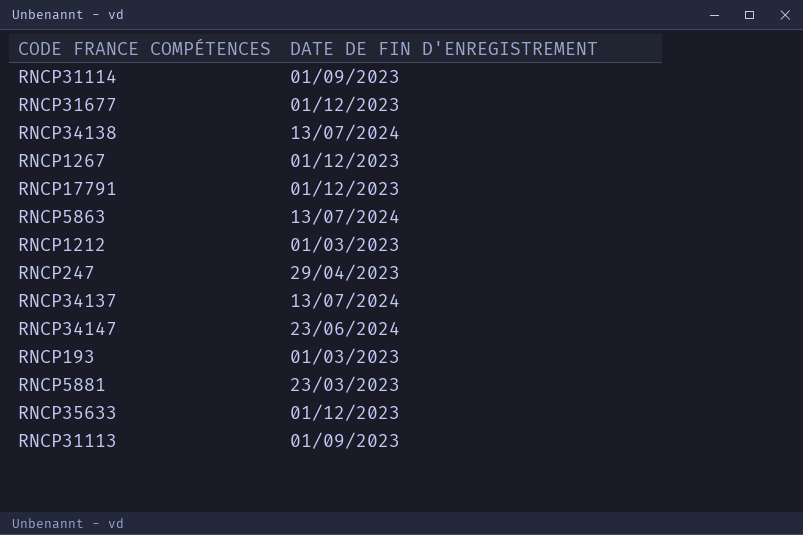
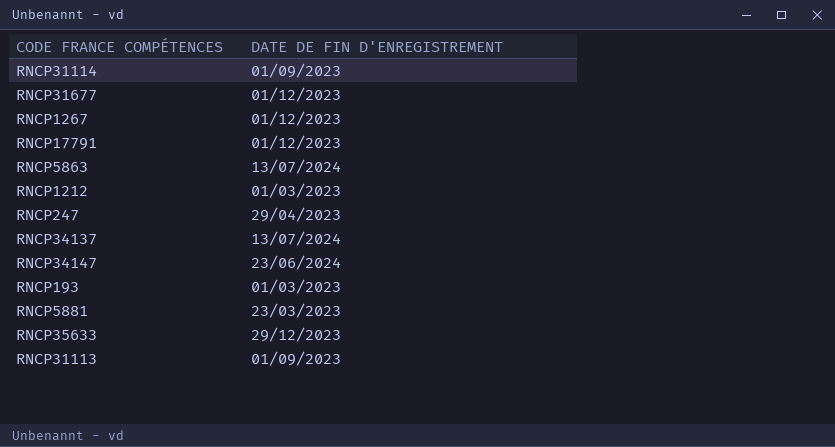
row RNCP34138: 13/07/2024 -> none
RNCP35633 | DATE DE FIN D'ENREGISTREMENT: 01/12/2023 -> 29/12/2023

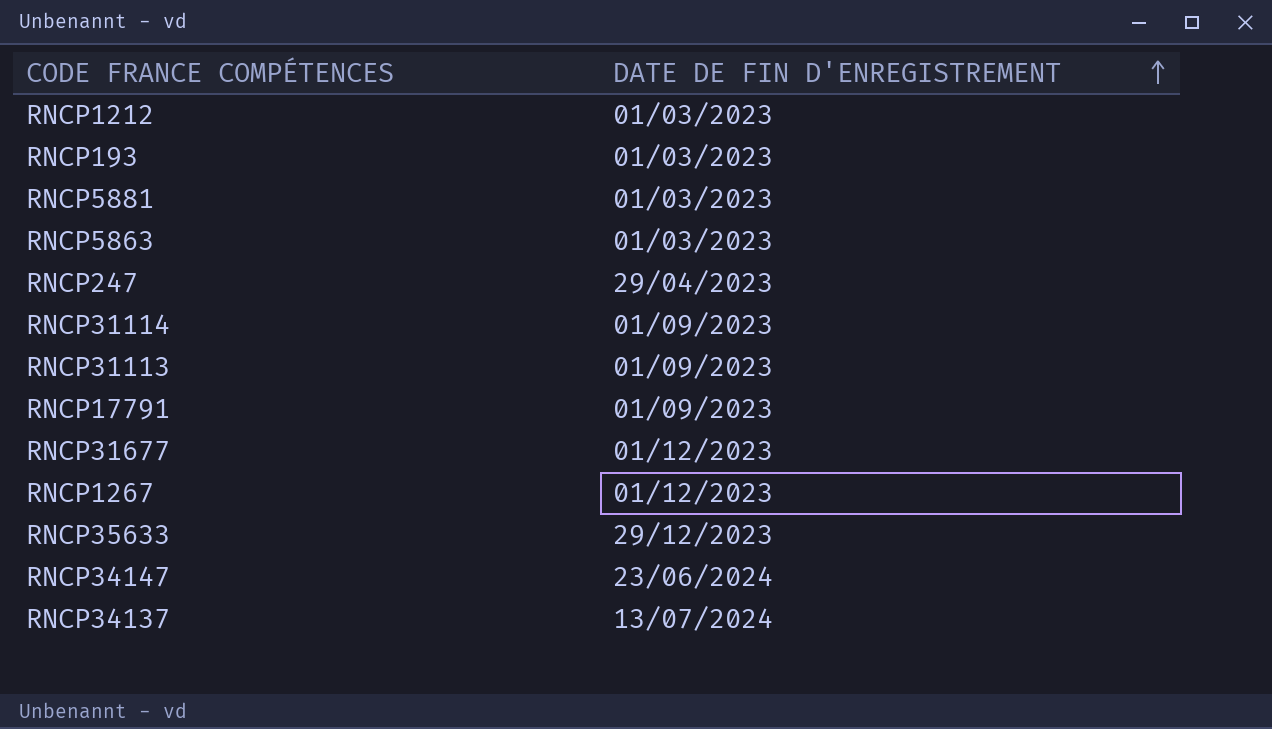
row order: none -> DATE DE FIN D'ENREGISTREMENT ascending
RNCP5881 | DATE DE FIN D'ENREGISTREMENT: 23/03/2023 -> 01/03/2023
RNCP5863 | DATE DE FIN D'ENREGISTREMENT: 13/07/2024 -> 01/03/2023
RNCP17791 | DATE DE FIN D'ENREGISTREMENT: 01/12/2023 -> 01/09/2023

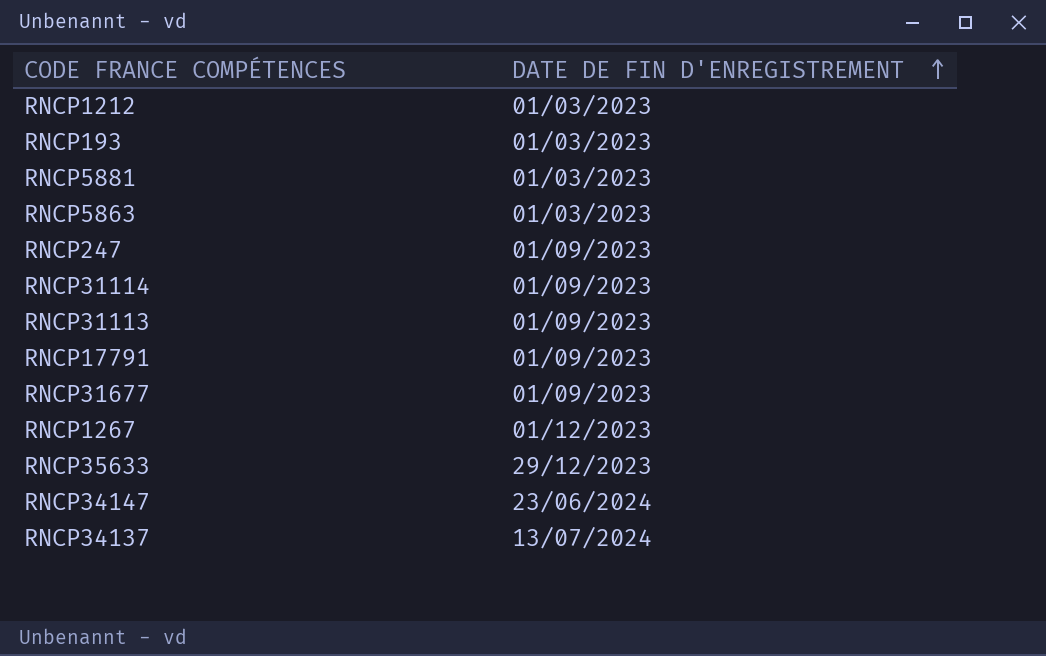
RNCP247 | DATE DE FIN D'ENREGISTREMENT: 29/04/2023 -> 01/09/2023
RNCP31677 | DATE DE FIN D'ENREGISTREMENT: 01/12/2023 -> 01/09/2023

